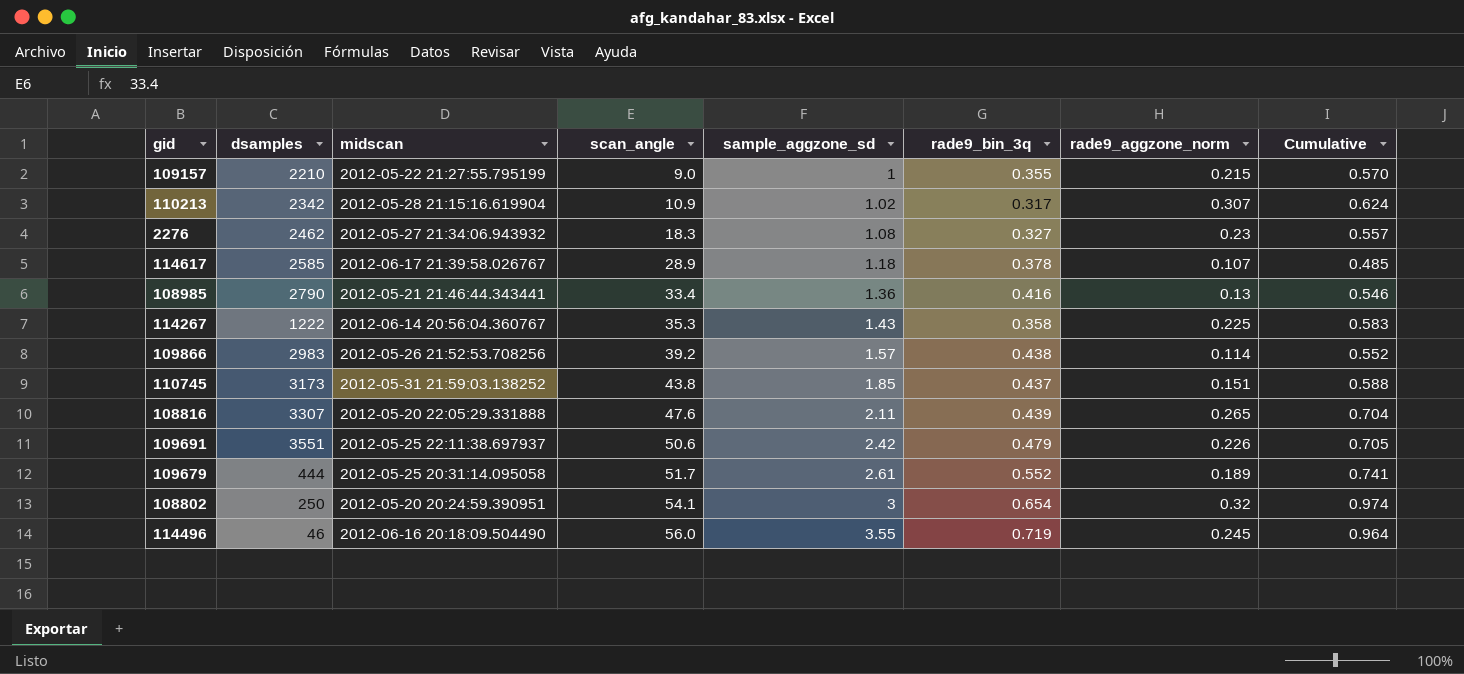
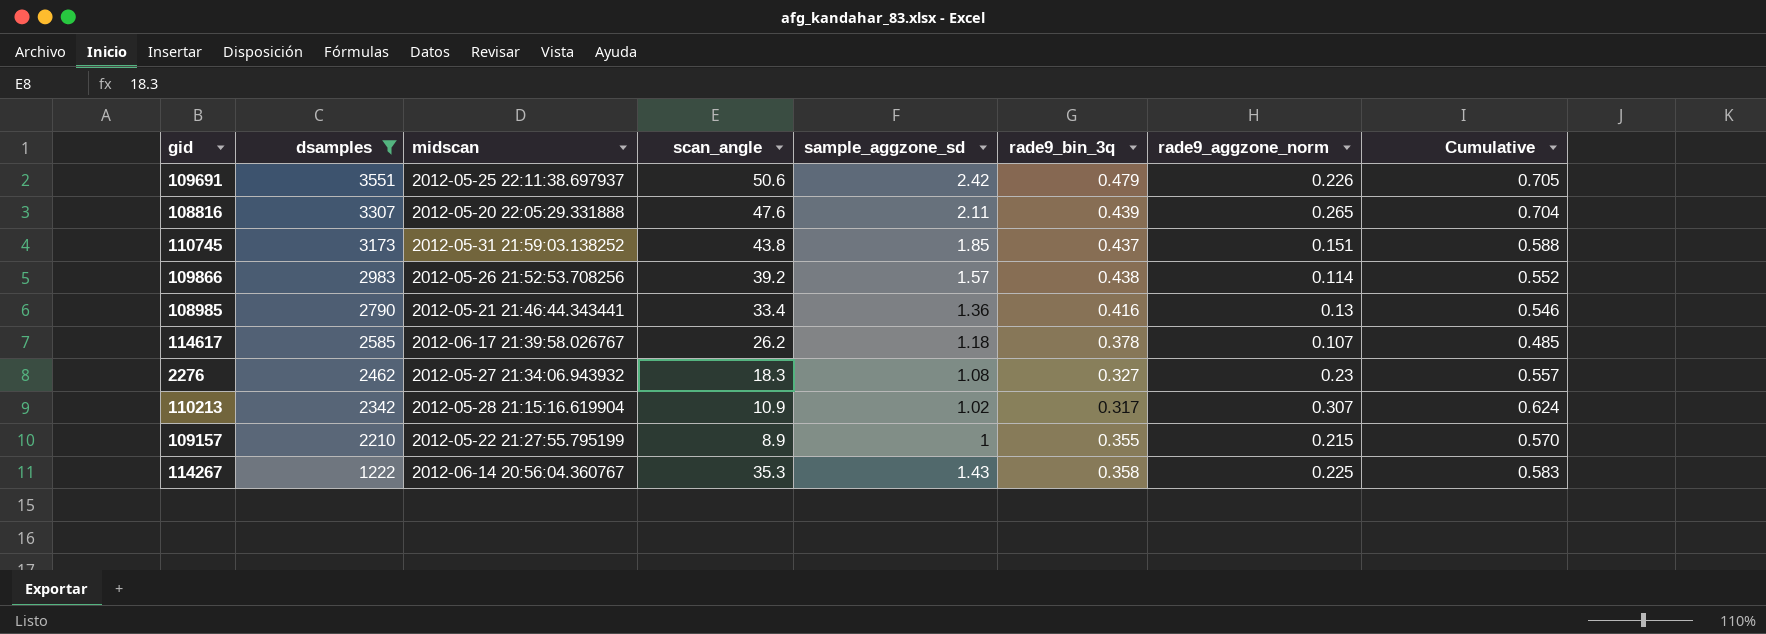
filter: none -> dsamples >= 1222
row order: scan_angle ascending -> dsamples descending
114617 | scan_angle: 28.9 -> 26.2
109157 | scan_angle: 9.0 -> 8.9

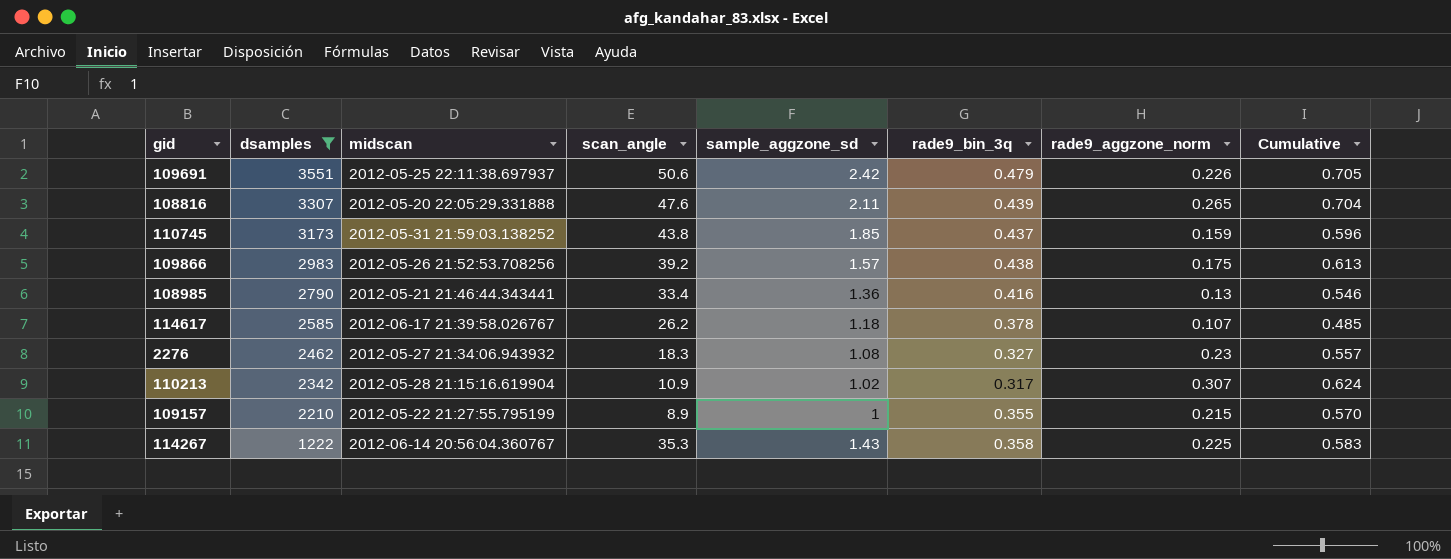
110745 | rade9_aggzone_norm: 0.151 -> 0.159
110745 | Cumulative: 0.588 -> 0.596
109866 | rade9_aggzone_norm: 0.114 -> 0.175
109866 | Cumulative: 0.552 -> 0.613

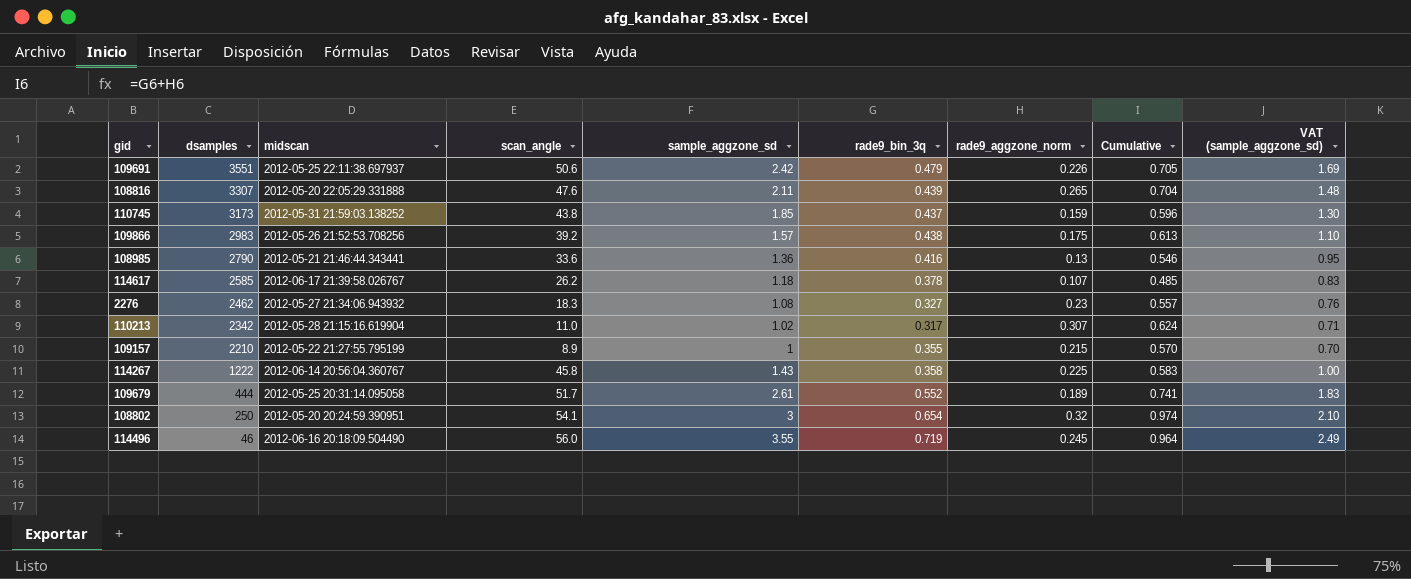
filter: dsamples >= 1222 -> none
column VAT (sample_aggzone_sd) | formula: none -> [sample_aggzone_sd] * 0.7
108985 | scan_angle: 33.4 -> 33.6
110213 | scan_angle: 10.9 -> 11.0
114267 | scan_angle: 35.3 -> 45.8

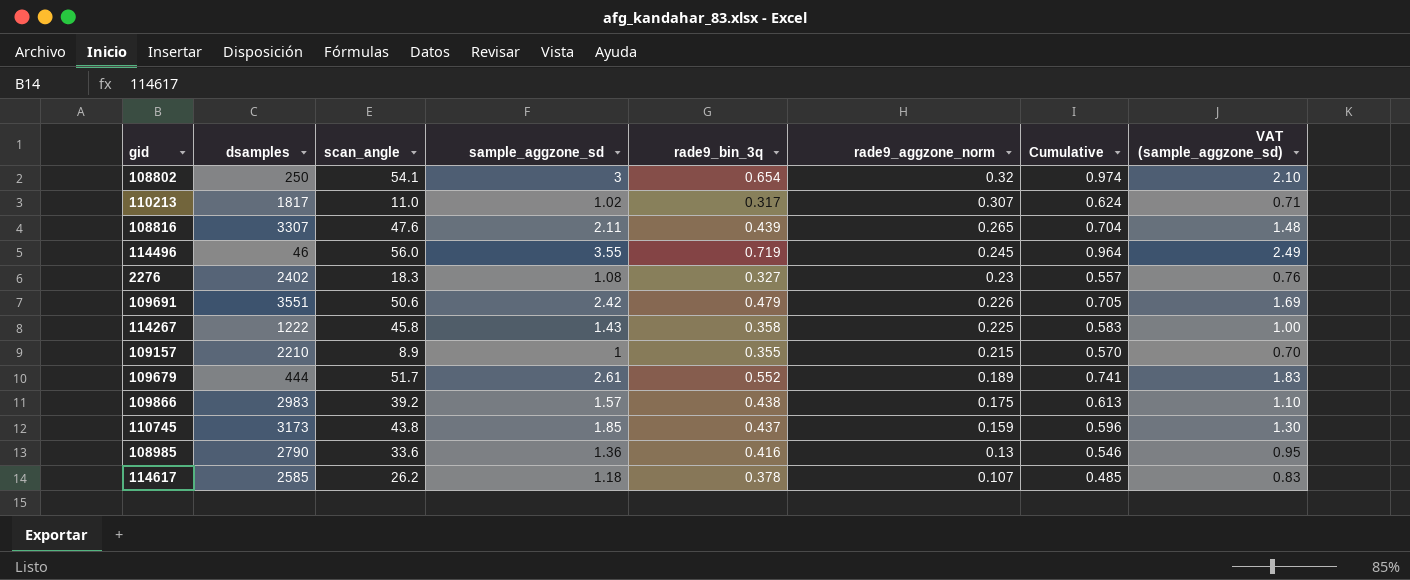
row order: dsamples descending -> rade9_aggzone_norm descending
column midscan | position: 3 -> none
110213 | dsamples: 2342 -> 1817
2276 | dsamples: 2462 -> 2402

